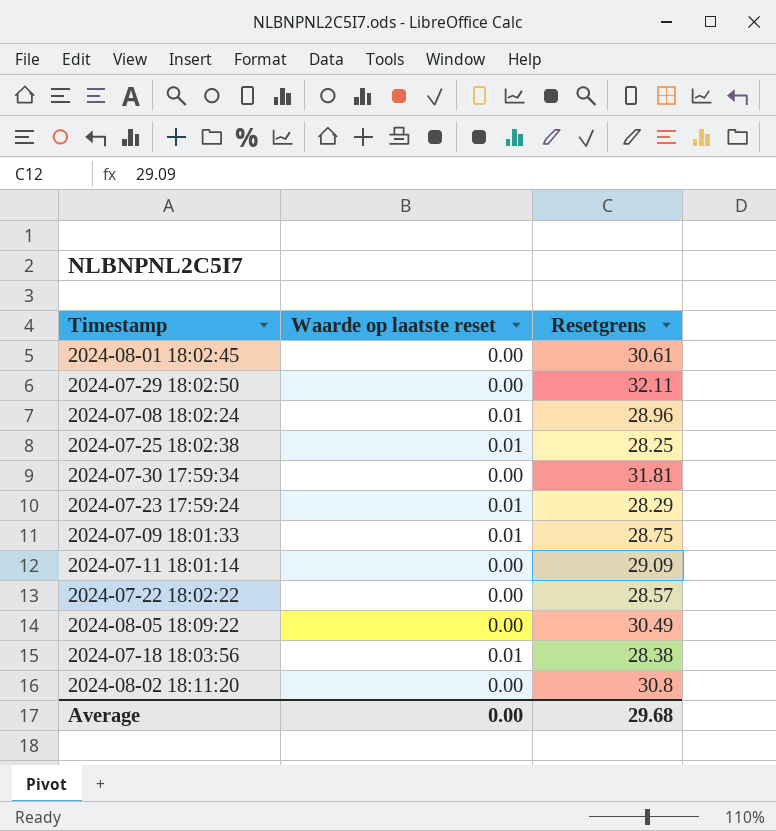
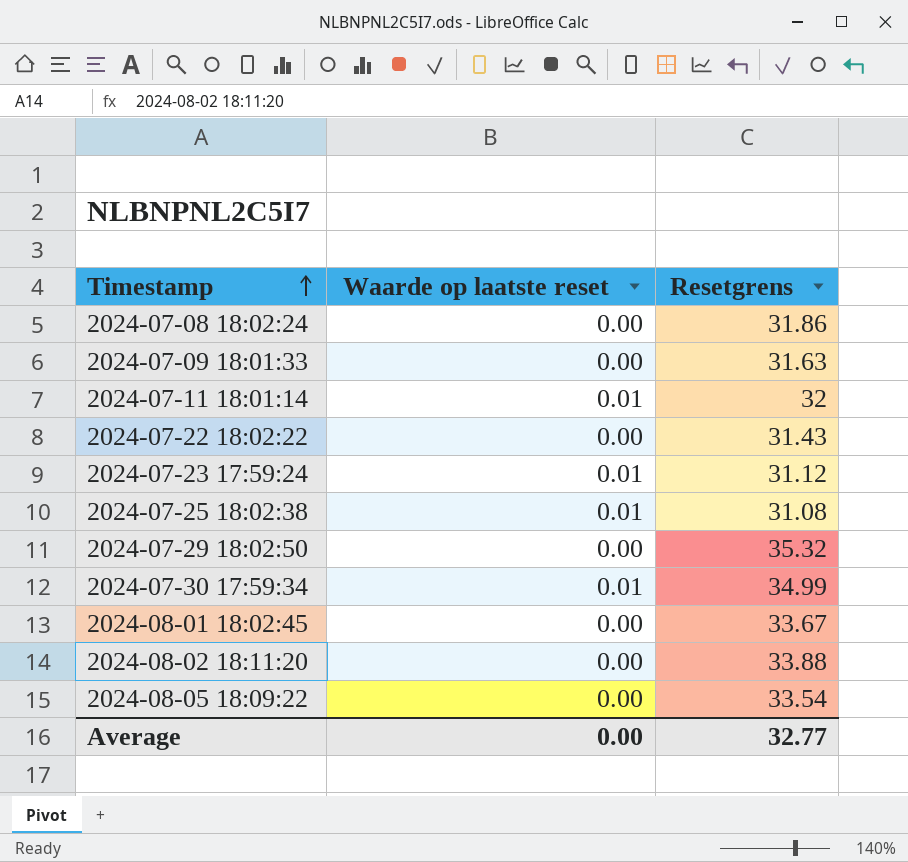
row order: none -> Timestamp ascending
row 2024-07-18 18:03:56: 0.01 | 28.38 -> none
2024-07-08 18:02:24 | Waarde op laatste reset: 0.01 -> 0.00
2024-07-08 18:02:24 | Resetgrens: 28.96 -> 31.86
2024-07-09 18:01:33 | Waarde op laatste reset: 0.01 -> 0.00
2024-07-09 18:01:33 | Resetgrens: 28.75 -> 31.63
2024-07-11 18:01:14 | Waarde op laatste reset: 0.00 -> 0.01
2024-07-11 18:01:14 | Resetgrens: 29.09 -> 32
2024-07-22 18:02:22 | Resetgrens: 28.57 -> 31.43
2024-07-23 17:59:24 | Resetgrens: 28.29 -> 31.12
2024-07-25 18:02:38 | Resetgrens: 28.25 -> 31.08
2024-07-29 18:02:50 | Resetgrens: 32.11 -> 35.32
2024-07-30 17:59:34 | Waarde op laatste reset: 0.00 -> 0.01
2024-07-30 17:59:34 | Resetgrens: 31.81 -> 34.99
2024-08-01 18:02:45 | Resetgrens: 30.61 -> 33.67
2024-08-02 18:11:20 | Resetgrens: 30.8 -> 33.88
2024-08-05 18:09:22 | Resetgrens: 30.49 -> 33.54
Average | Resetgrens: 29.68 -> 32.77

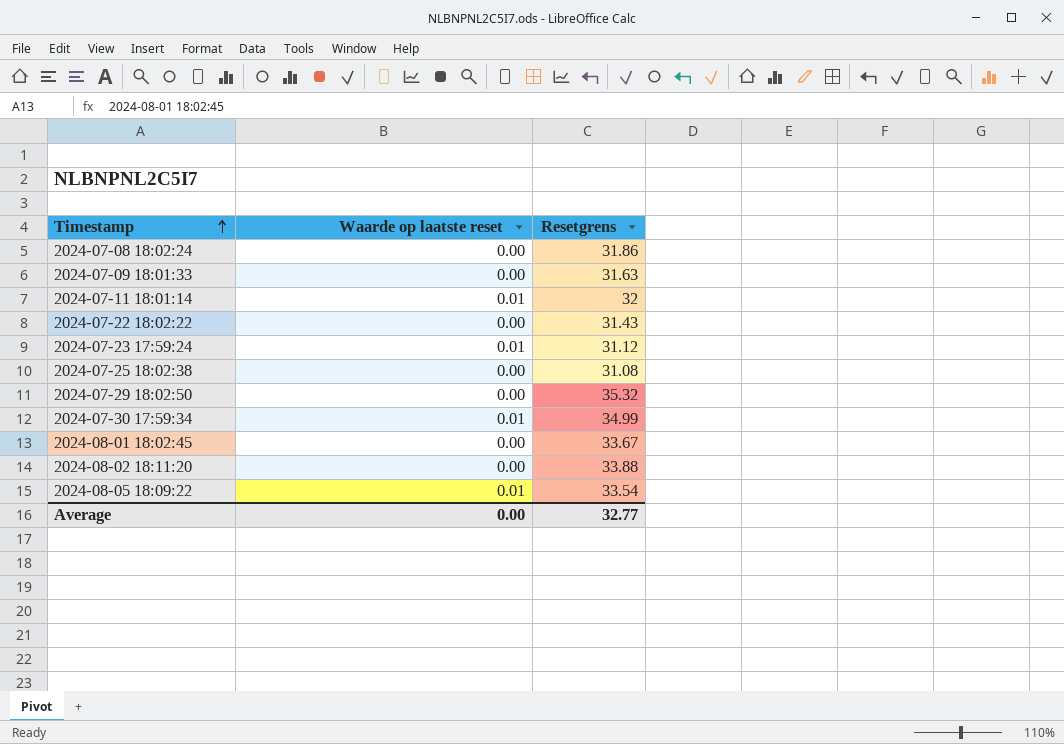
2024-07-25 18:02:38 | Waarde op laatste reset: 0.01 -> 0.00
2024-08-05 18:09:22 | Waarde op laatste reset: 0.00 -> 0.01

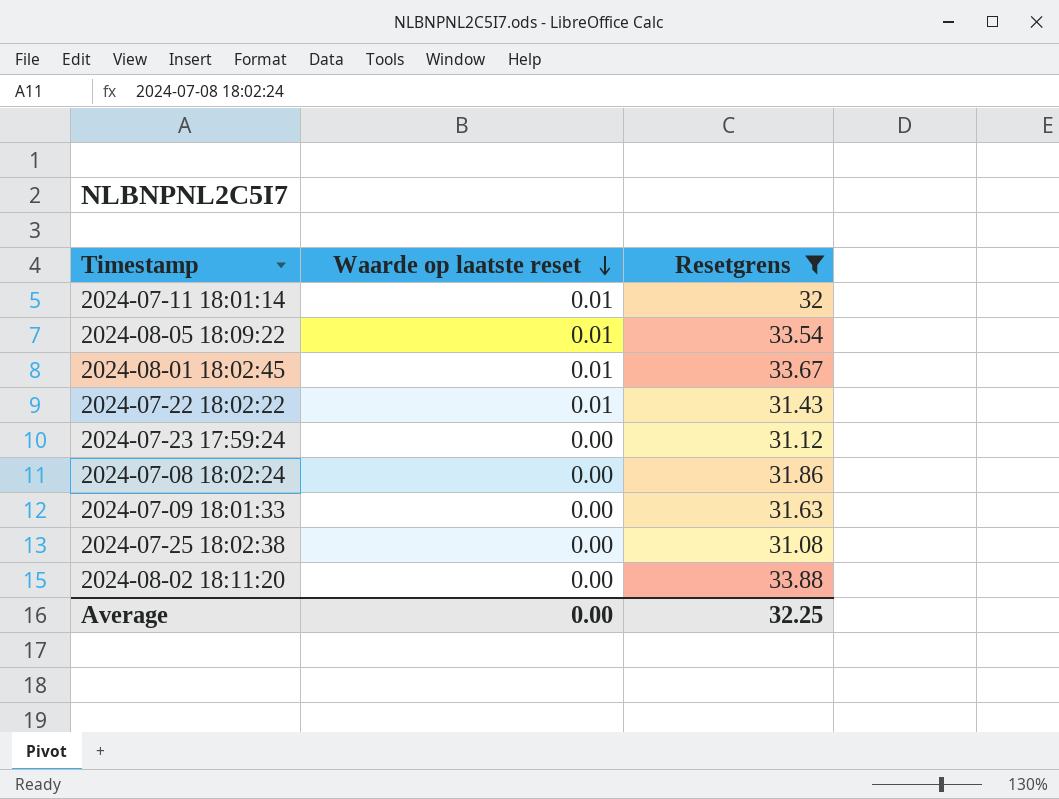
filter: none -> Resetgrens <= 33.88
row order: Timestamp ascending -> Waarde op laatste reset descending
2024-08-01 18:02:45 | Waarde op laatste reset: 0.00 -> 0.01
2024-07-22 18:02:22 | Waarde op laatste reset: 0.00 -> 0.01
2024-07-23 17:59:24 | Waarde op laatste reset: 0.01 -> 0.00
Average | Resetgrens: 32.77 -> 32.25

